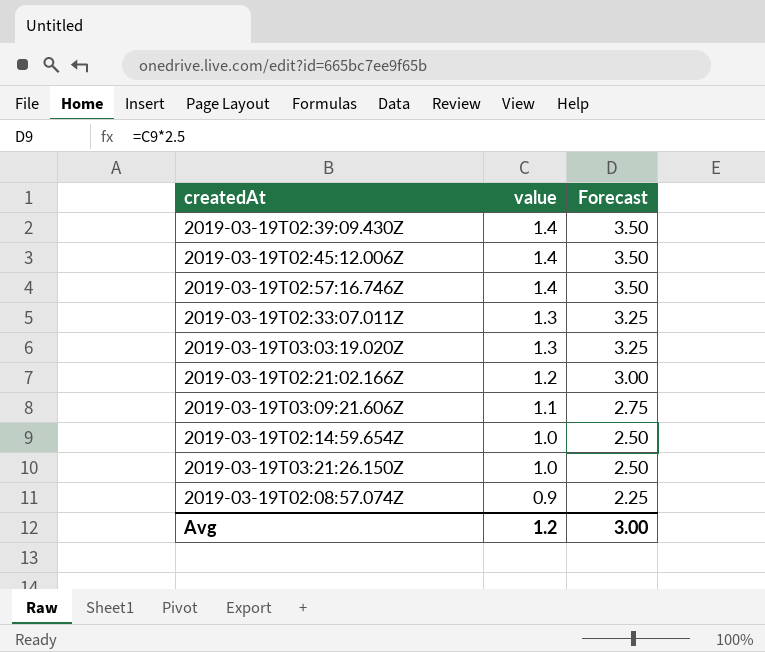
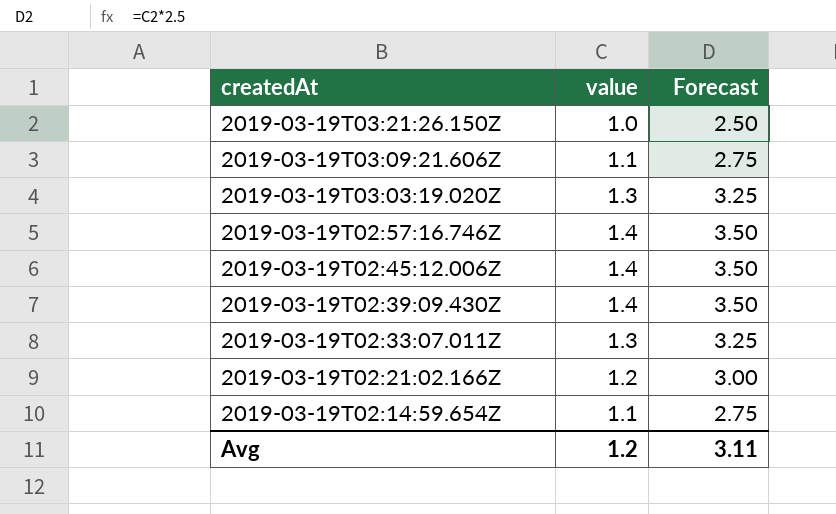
row order: value descending -> createdAt descending
row 2019-03-19T02:08:57.074Z: 0.9 | 2.25 -> none
2019-03-19T02:14:59.654Z | value: 1.0 -> 1.1
2019-03-19T02:14:59.654Z | Forecast: 2.50 -> 2.75
Avg | Forecast: 3.00 -> 3.11

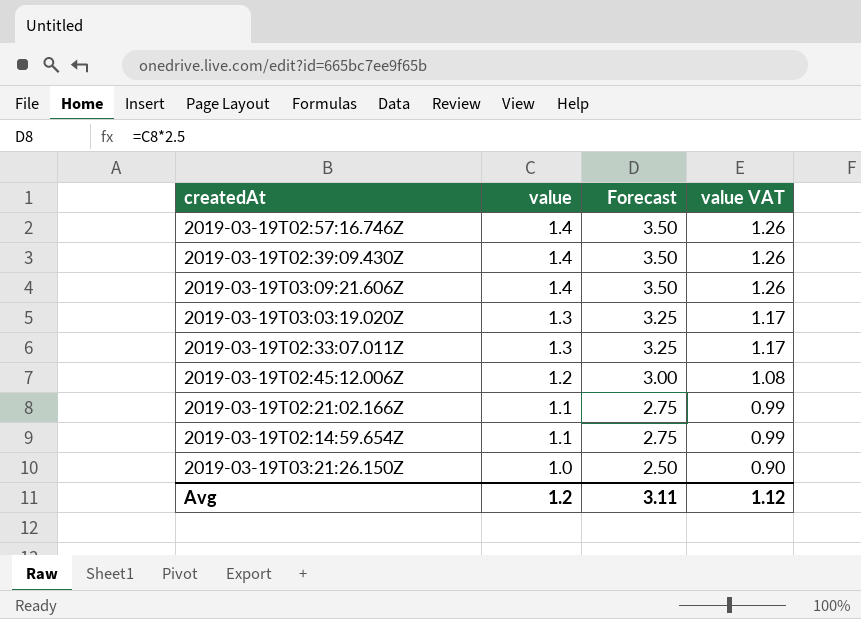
row order: createdAt descending -> value descending
column value VAT | formula: none -> [value] * 0.9
2019-03-19T03:09:21.606Z | value: 1.1 -> 1.4
2019-03-19T03:09:21.606Z | Forecast: 2.75 -> 3.50
2019-03-19T02:45:12.006Z | value: 1.4 -> 1.2
2019-03-19T02:45:12.006Z | Forecast: 3.50 -> 3.00
2019-03-19T02:21:02.166Z | value: 1.2 -> 1.1
2019-03-19T02:21:02.166Z | Forecast: 3.00 -> 2.75

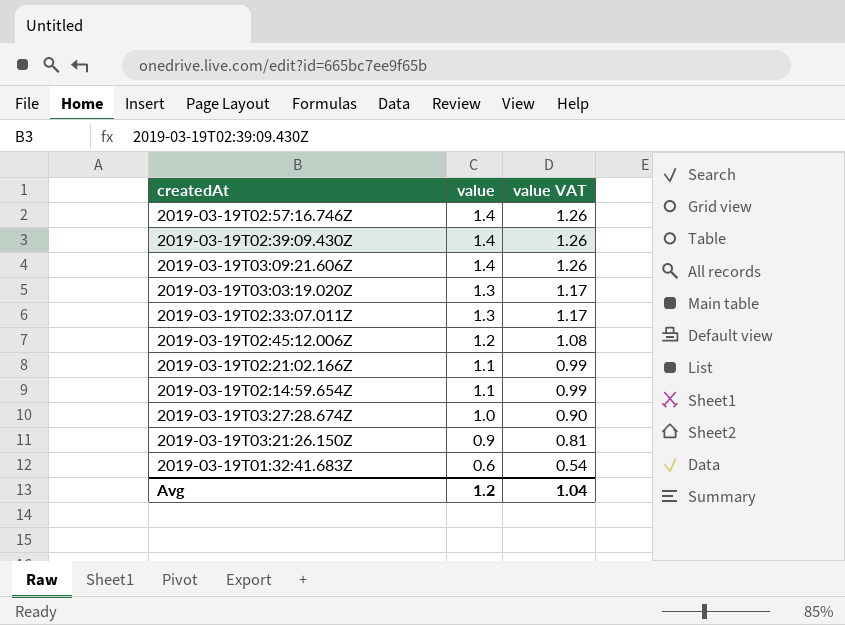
column Forecast | formula: [value] * 2.5 -> none
row 2019-03-19T03:27:28.674Z: none -> 1.0 | 0.90
2019-03-19T03:21:26.150Z | value: 1.0 -> 0.9
2019-03-19T03:21:26.150Z | value VAT: 0.90 -> 0.81
row 2019-03-19T01:32:41.683Z: none -> 0.6 | 0.54
Avg | value VAT: 1.12 -> 1.04

